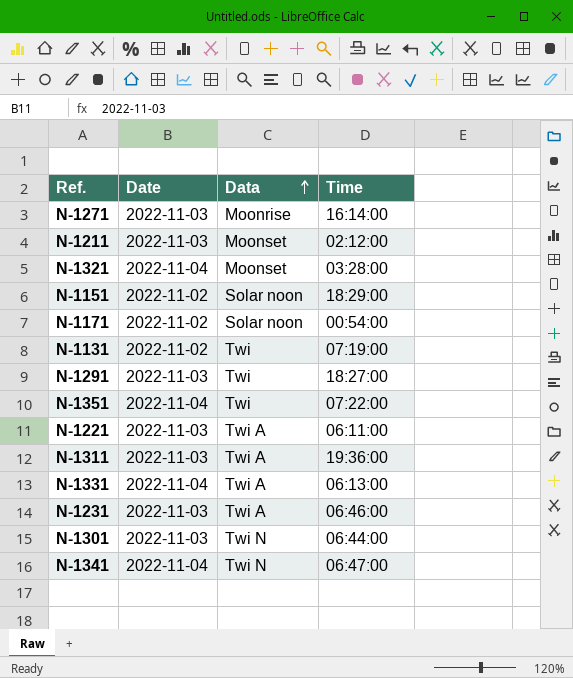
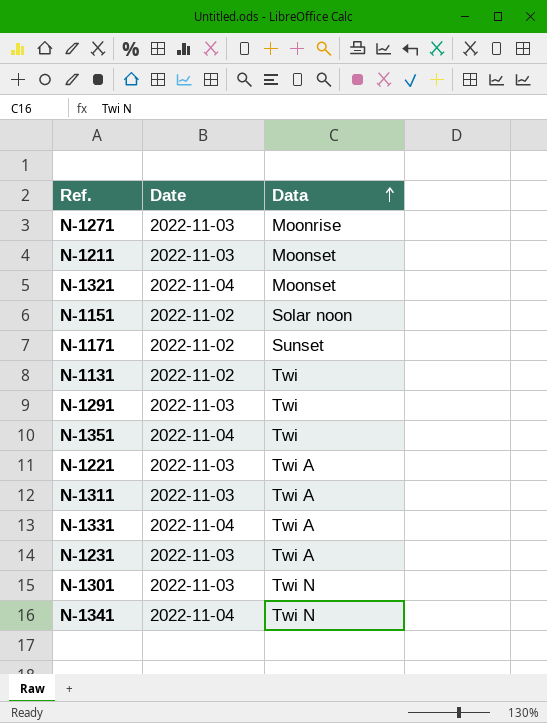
column Time | position: 4 -> none
N-1171 | Data: Solar noon -> Sunset

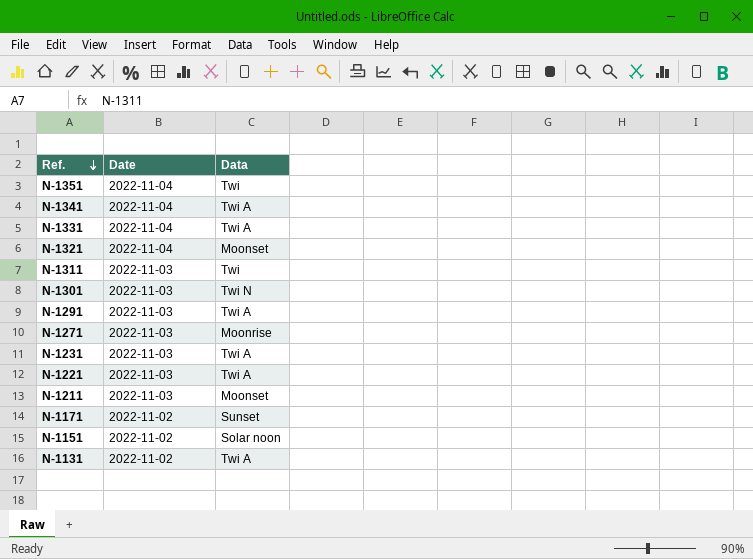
row order: Data ascending -> Ref. descending
N-1341 | Data: Twi N -> Twi A
N-1311 | Data: Twi A -> Twi
N-1291 | Data: Twi -> Twi A
N-1131 | Data: Twi -> Twi A

